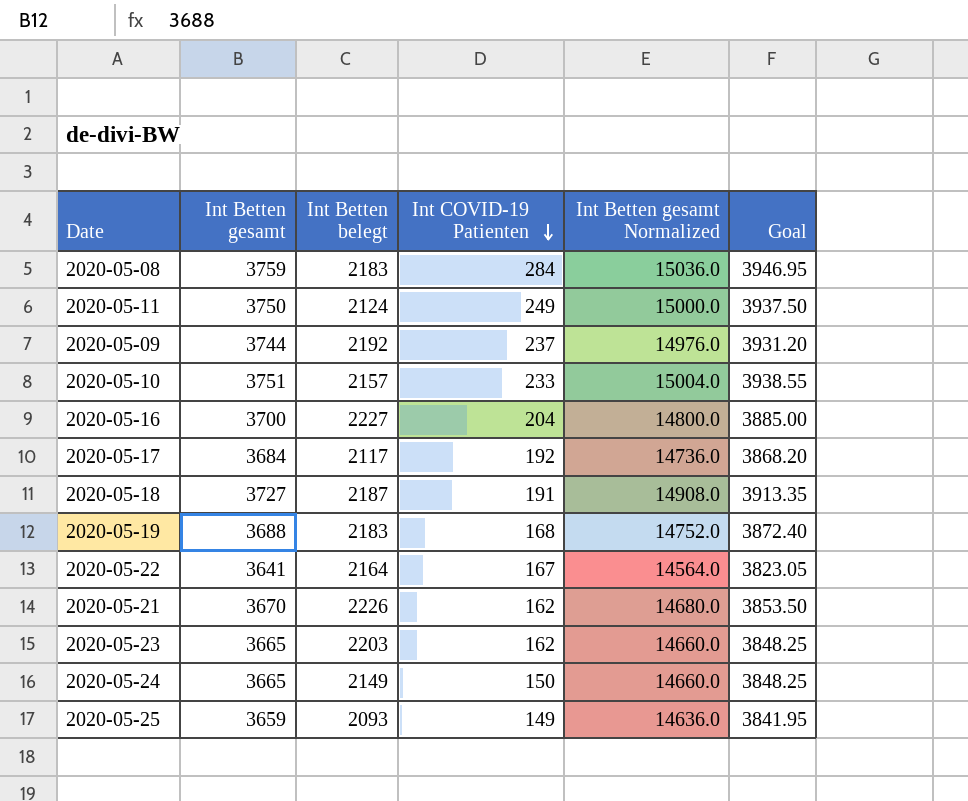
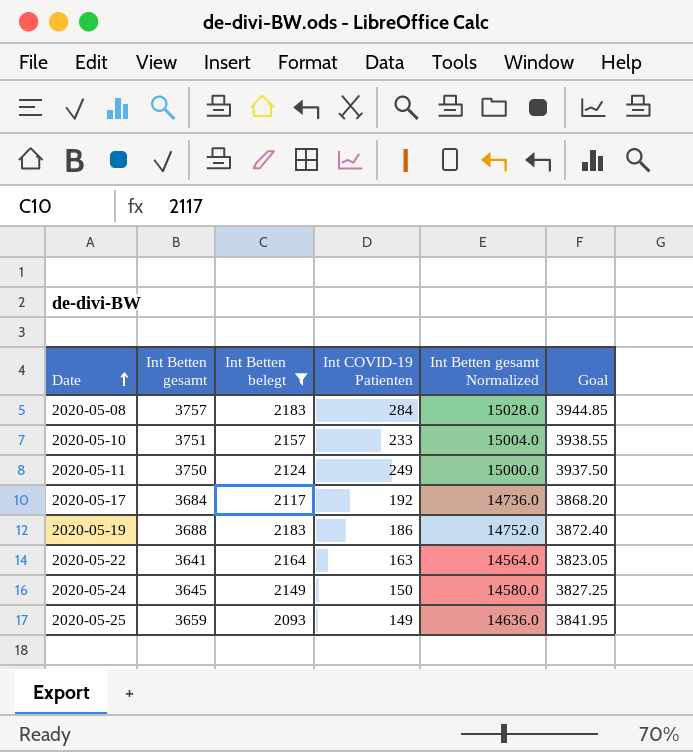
filter: none -> Int Betten belegt <= 2183
row order: Int COVID-19 Patienten descending -> Date ascending
2020-05-08 | Int Betten gesamt: 3759 -> 3757
2020-05-08 | Int Betten gesamt Normalized: 15036.0 -> 15028.0
2020-05-08 | Goal: 3946.95 -> 3944.85
2020-05-19 | Int COVID-19 Patienten: 168 -> 186
2020-05-22 | Int COVID-19 Patienten: 167 -> 163
2020-05-24 | Int Betten gesamt: 3665 -> 3645
2020-05-24 | Int Betten gesamt Normalized: 14660.0 -> 14580.0
2020-05-24 | Goal: 3848.25 -> 3827.25

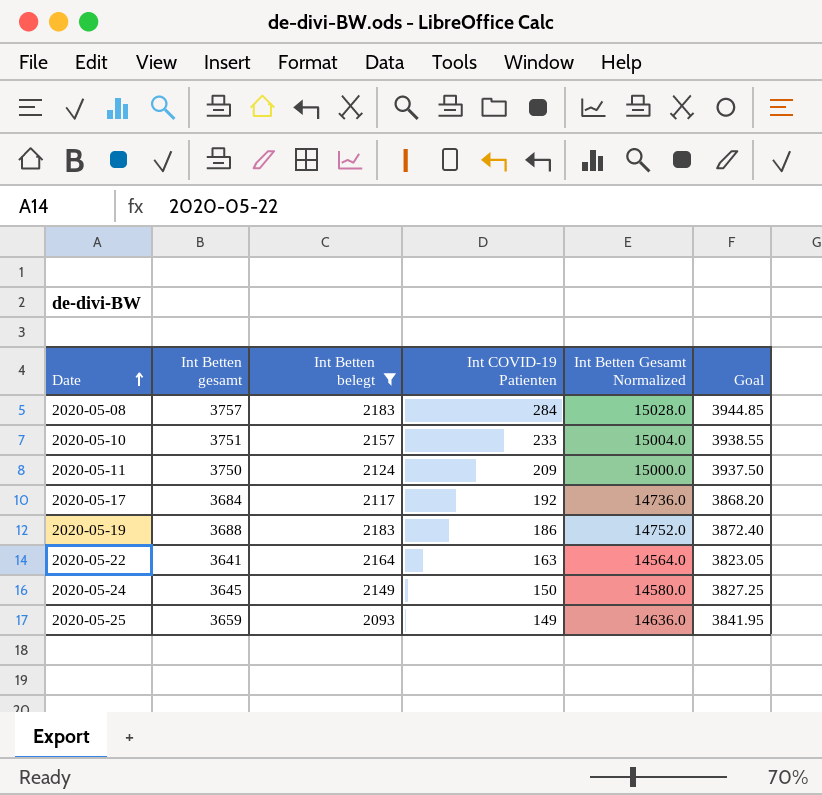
column name: Int Betten gesamt Normalized -> Int Betten Gesamt Normalized
2020-05-11 | Int COVID-19 Patienten: 249 -> 209

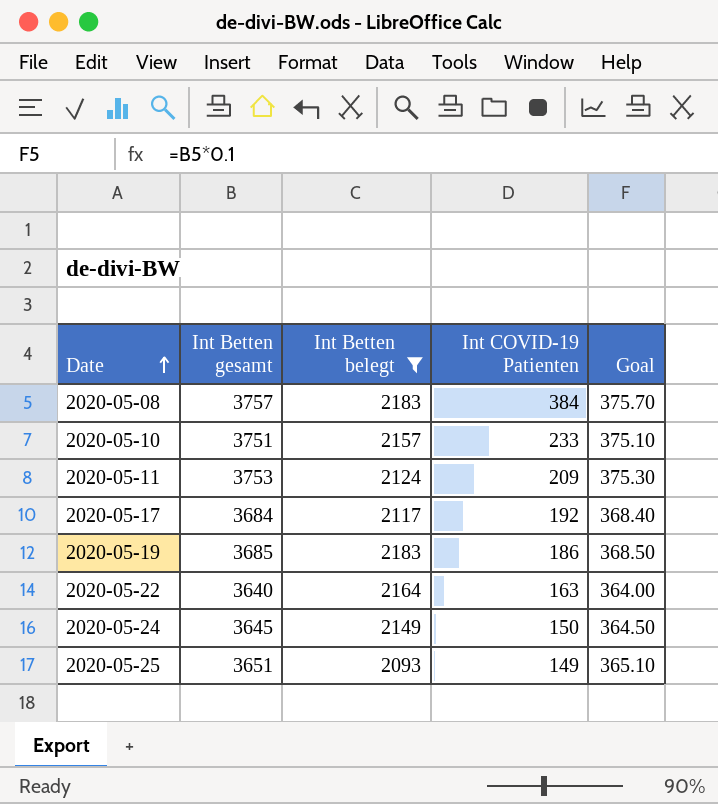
column Int Betten Gesamt Normalized | formula: [Int Betten gesamt] * 4 -> none
column Goal | formula: [Int Betten gesamt] * 1.05 -> [Int Betten gesamt] * 0.1
2020-05-08 | Int COVID-19 Patienten: 284 -> 384
2020-05-11 | Int Betten gesamt: 3750 -> 3753
2020-05-19 | Int Betten gesamt: 3688 -> 3685
2020-05-22 | Int Betten gesamt: 3641 -> 3640
2020-05-25 | Int Betten gesamt: 3659 -> 3651

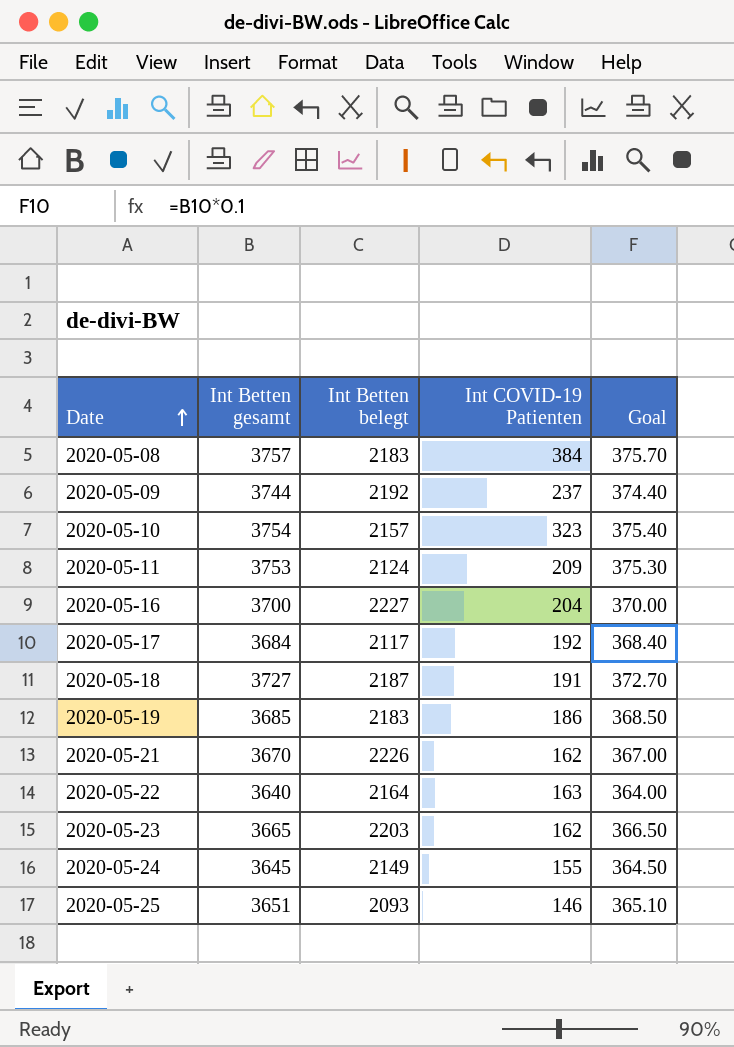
filter: Int Betten belegt <= 2183 -> none
2020-05-10 | Int Betten gesamt: 3751 -> 3754
2020-05-10 | Int COVID-19 Patienten: 233 -> 323
2020-05-10 | Goal: 375.10 -> 375.40
2020-05-24 | Int COVID-19 Patienten: 150 -> 155
2020-05-25 | Int COVID-19 Patienten: 149 -> 146

